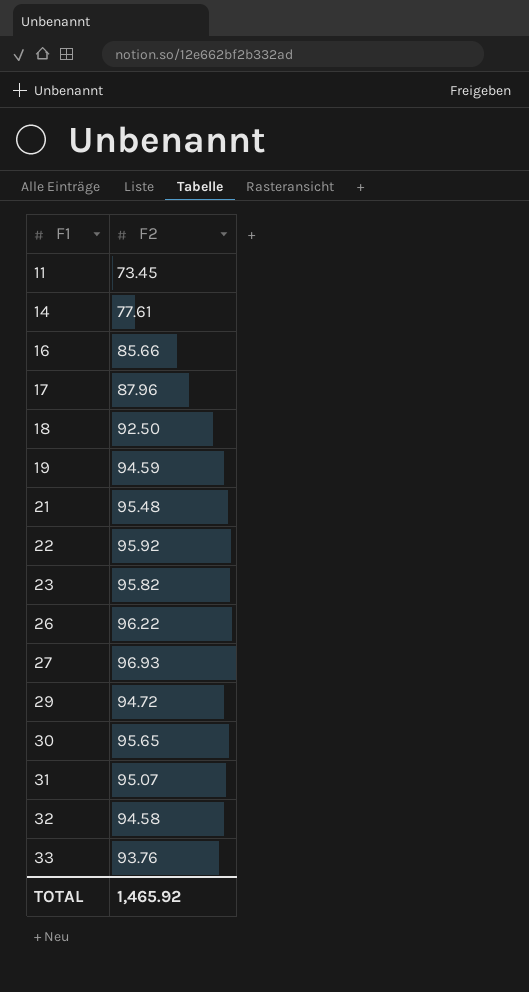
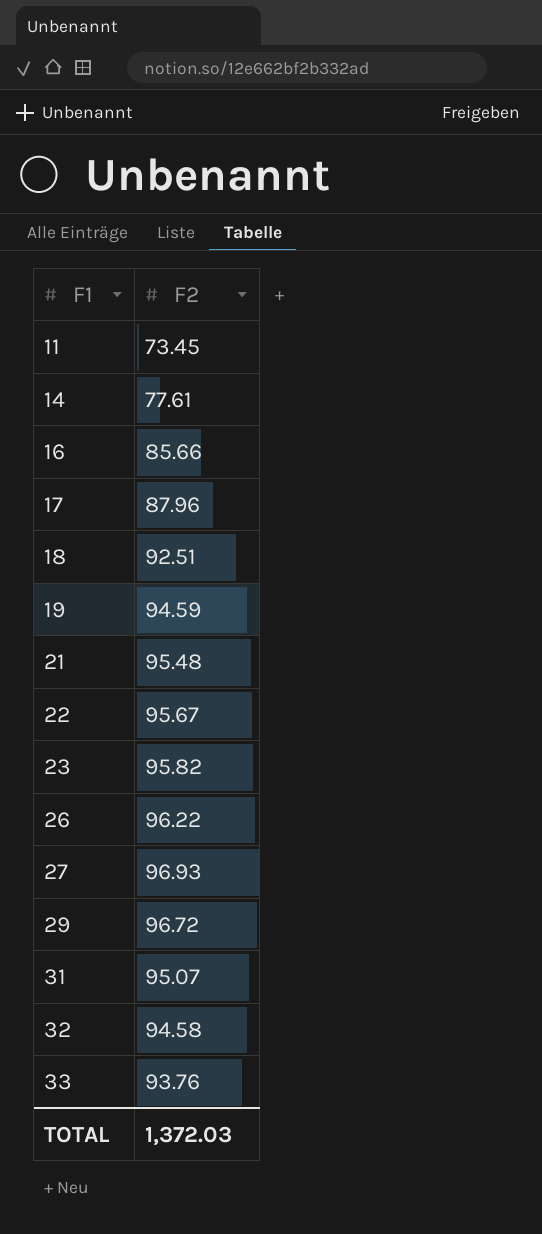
row 30: 95.65 -> none
18 | F2: 92.50 -> 92.51
22 | F2: 95.92 -> 95.67
29 | F2: 94.72 -> 96.72
TOTAL | F2: 1,465.92 -> 1,372.03

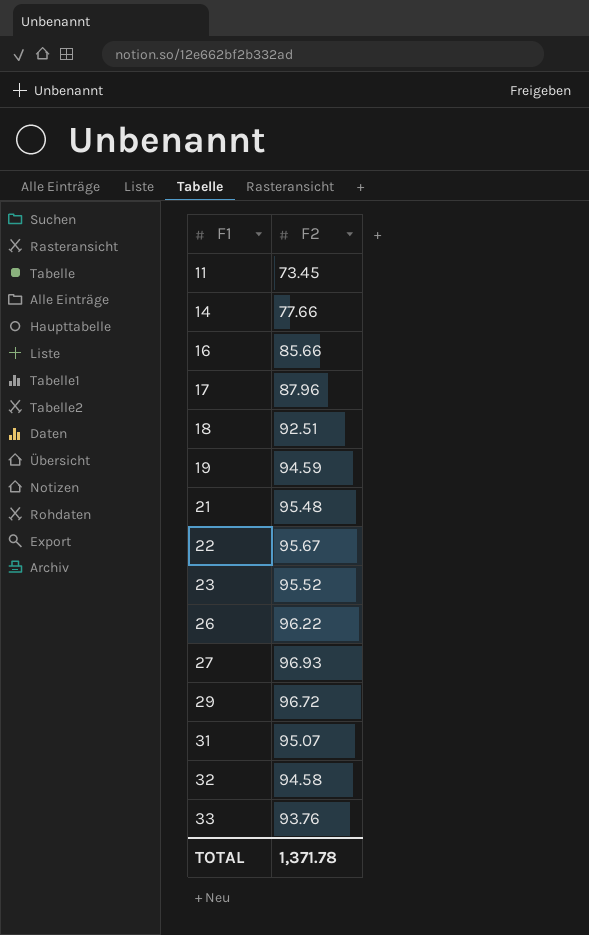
14 | F2: 77.61 -> 77.66
23 | F2: 95.82 -> 95.52
TOTAL | F2: 1,372.03 -> 1,371.78

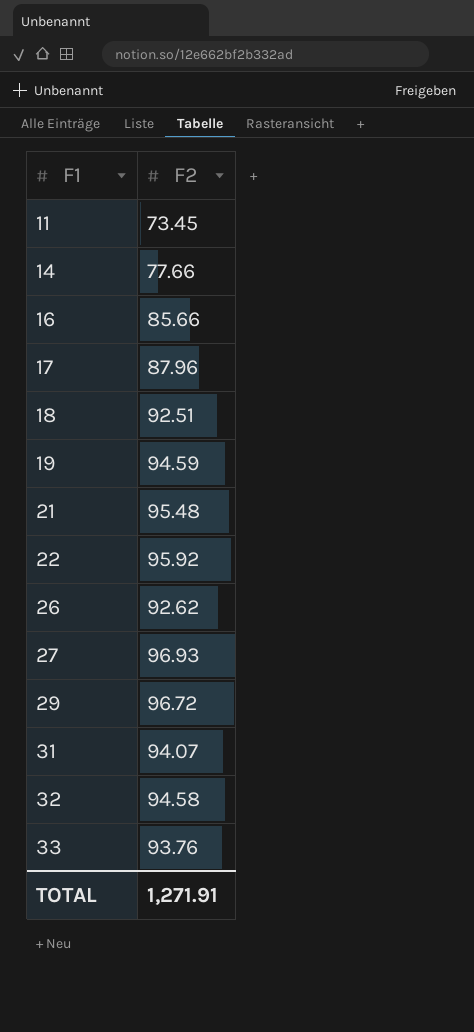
row 23: 95.52 -> none
22 | F2: 95.67 -> 95.92
26 | F2: 96.22 -> 92.62
31 | F2: 95.07 -> 94.07
TOTAL | F2: 1,371.78 -> 1,271.91

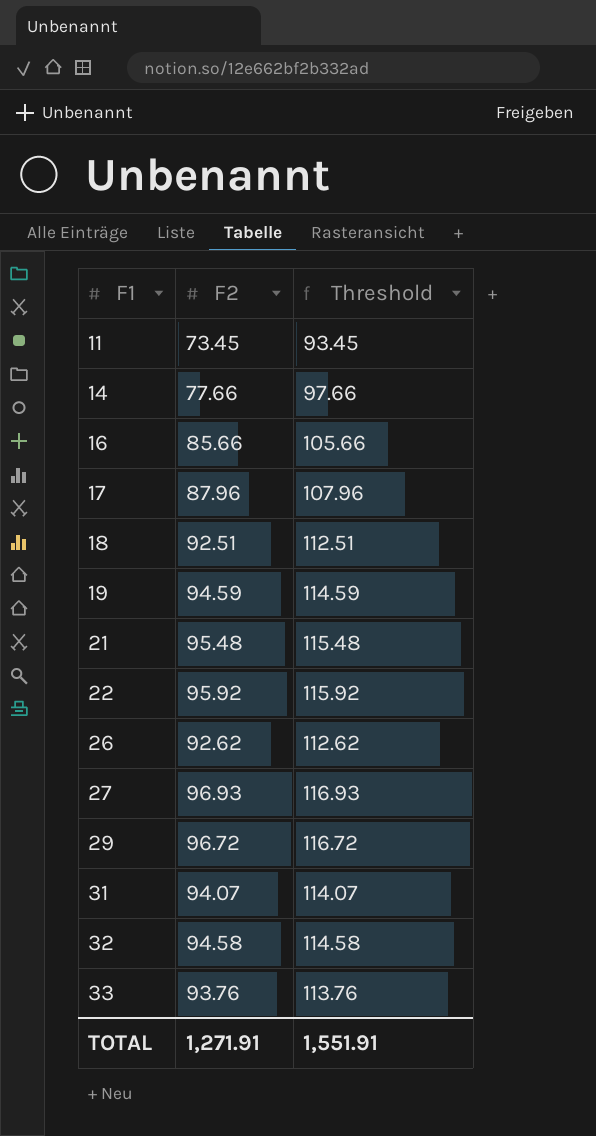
column Threshold | formula: none -> [F2] + 20

